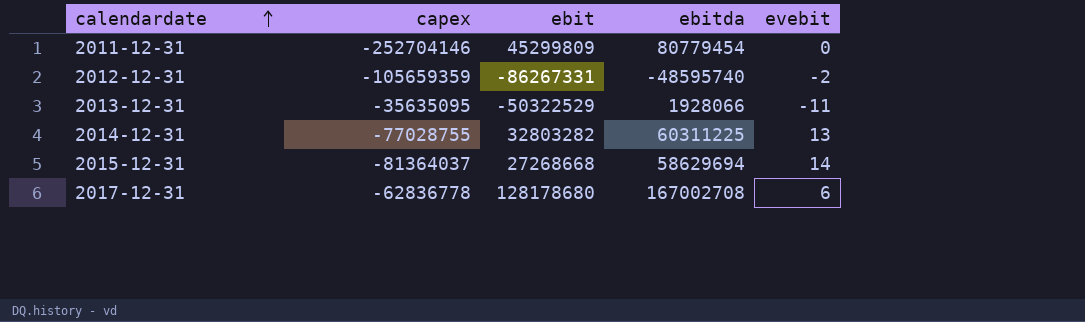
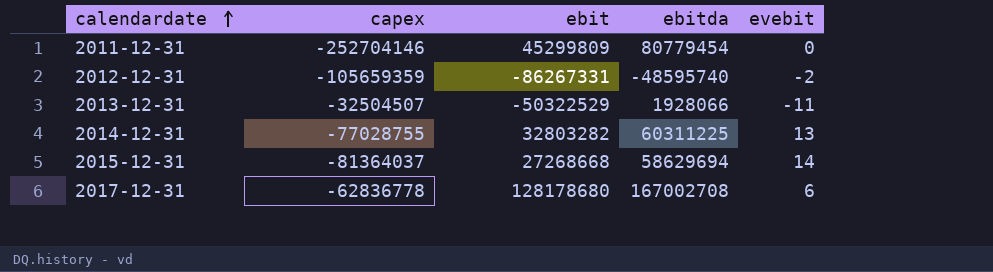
2013-12-31 | capex: -35635095 -> -32504507

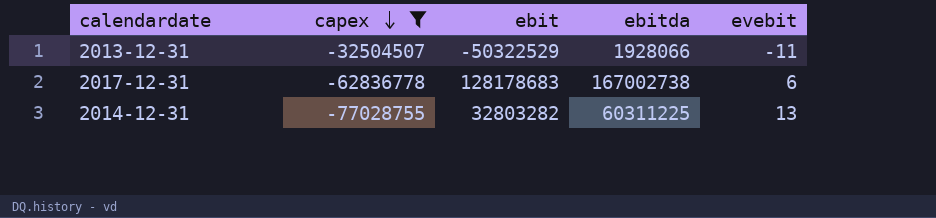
filter: none -> capex >= -77028755
row order: calendardate ascending -> capex descending
2017-12-31 | ebit: 128178680 -> 128178683
2017-12-31 | ebitda: 167002708 -> 167002738

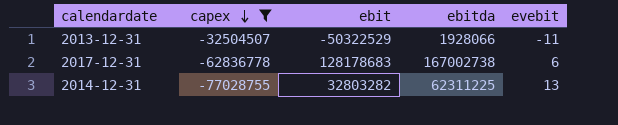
2014-12-31 | ebitda: 60311225 -> 62311225

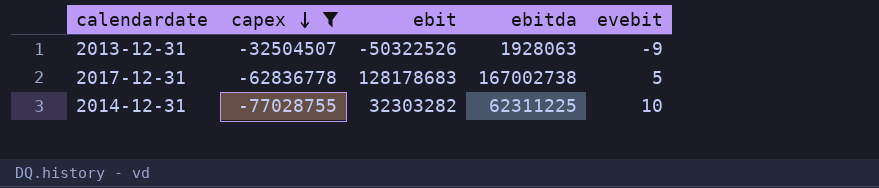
2013-12-31 | ebit: -50322529 -> -50322526
2013-12-31 | ebitda: 1928066 -> 1928063
2013-12-31 | evebit: -11 -> -9
2017-12-31 | evebit: 6 -> 5
2014-12-31 | ebit: 32803282 -> 32303282
2014-12-31 | evebit: 13 -> 10

